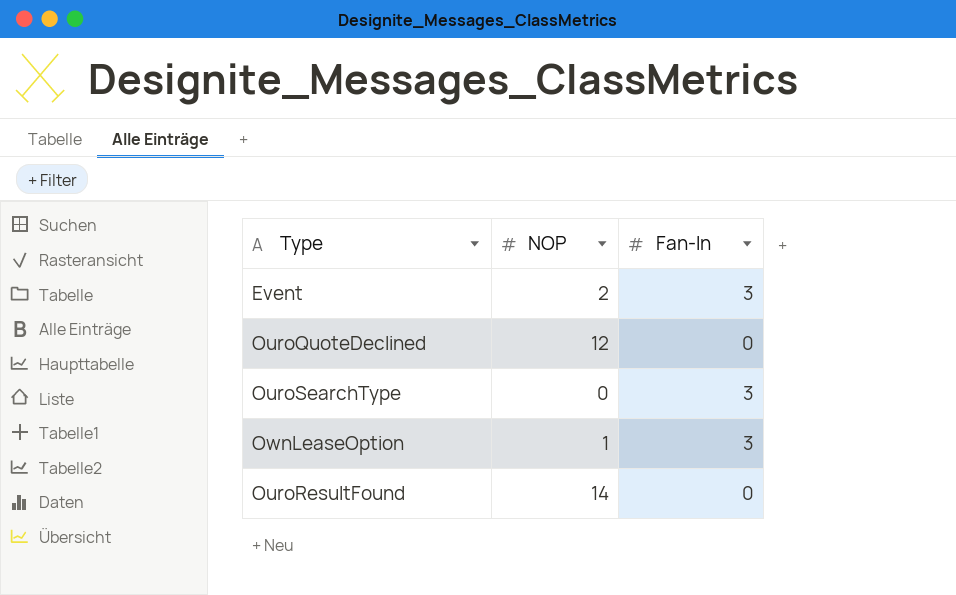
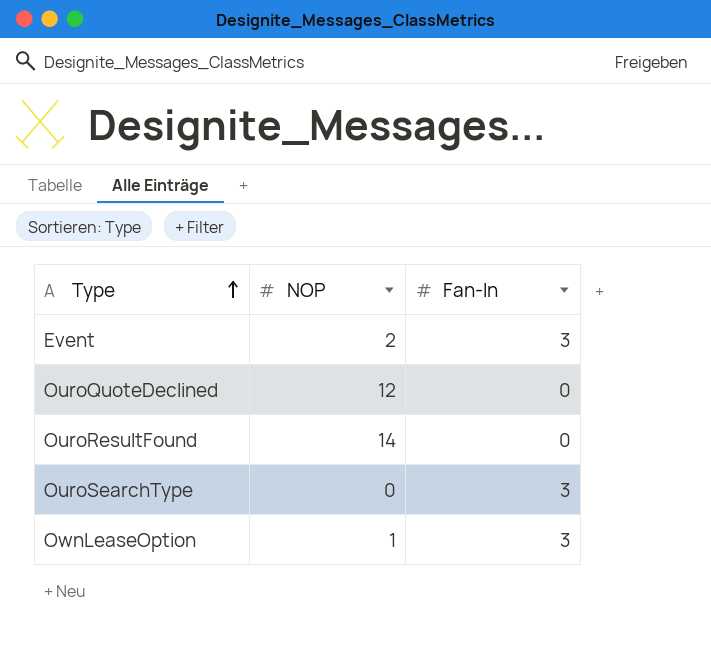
row order: none -> Type ascending

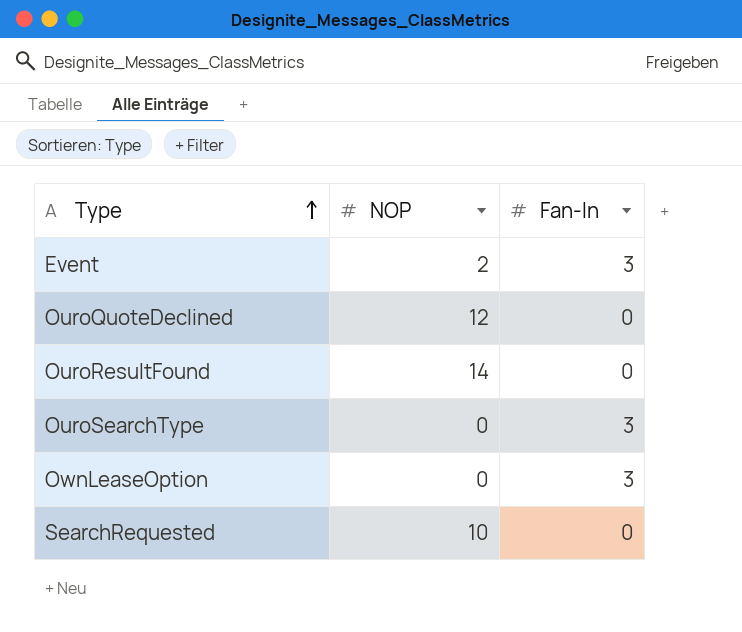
OwnLeaseOption | NOP: 1 -> 0
row SearchRequested: none -> 10 | 0

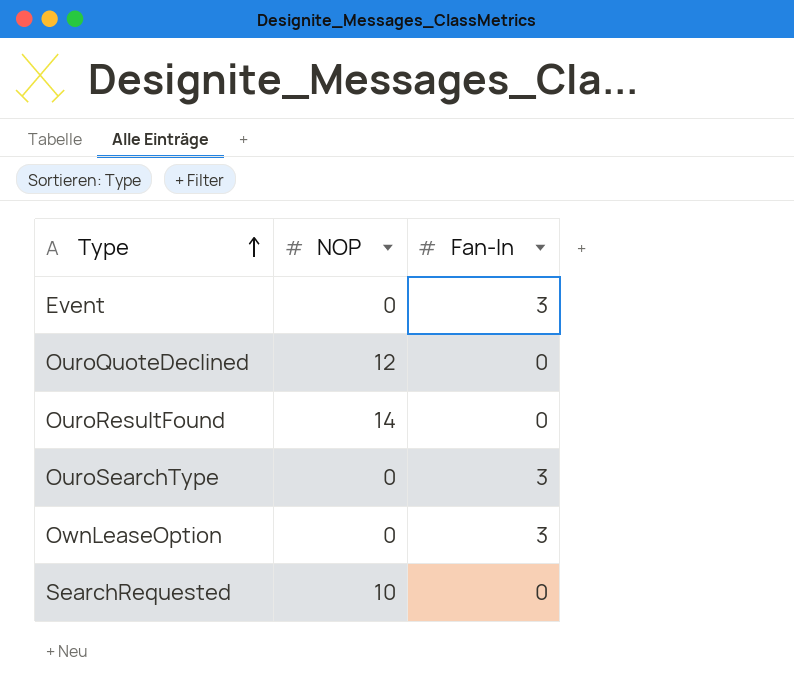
Event | NOP: 2 -> 0

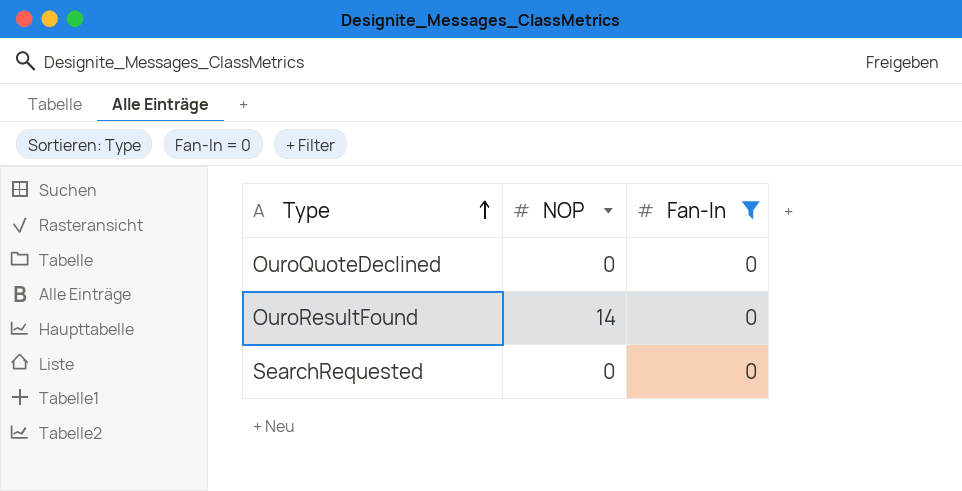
filter: none -> Fan-In = 0
OuroQuoteDeclined | NOP: 12 -> 0
SearchRequested | NOP: 10 -> 0

